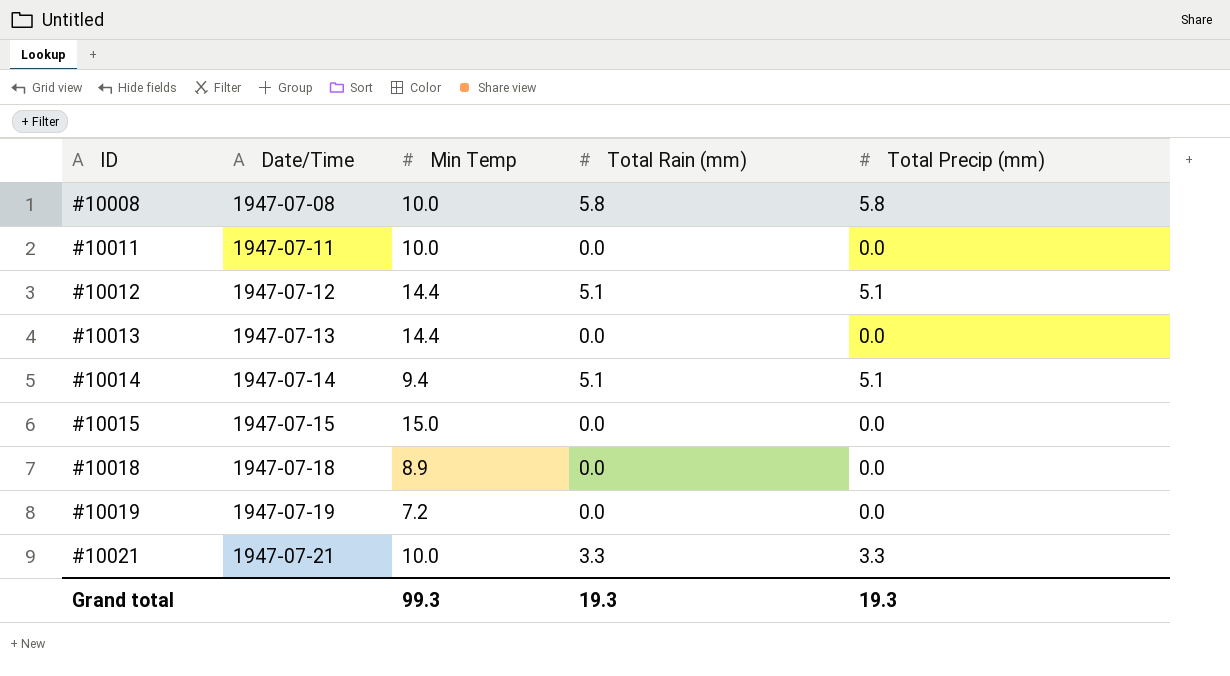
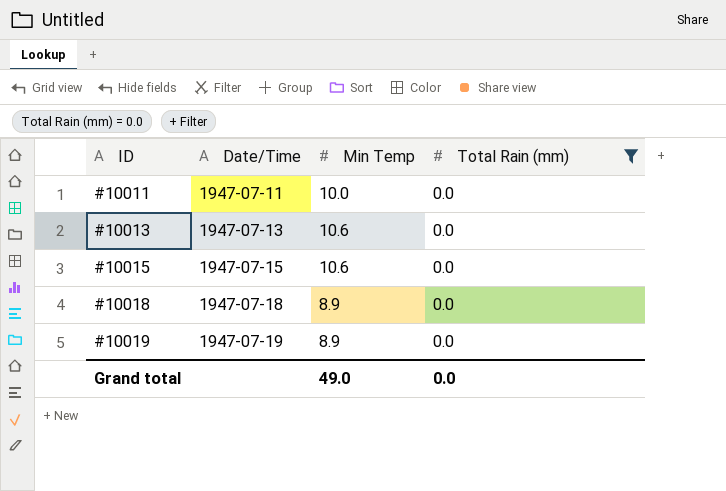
filter: none -> Total Rain (mm) = 0.0
column Total Precip (mm) | position: 5 -> none
#10013 | Min Temp: 14.4 -> 10.6
#10015 | Min Temp: 15.0 -> 10.6
#10019 | Min Temp: 7.2 -> 8.9
Grand total | Min Temp: 99.3 -> 49.0
Grand total | Total Rain (mm): 19.3 -> 0.0

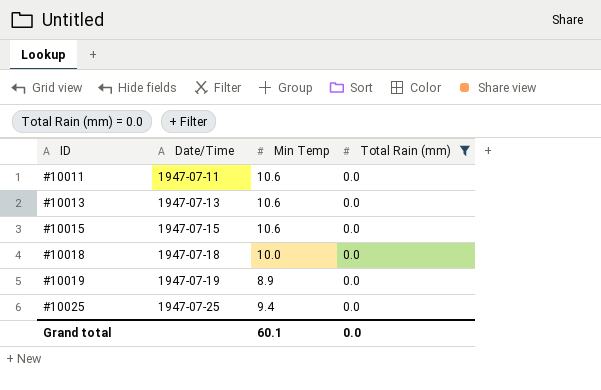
#10011 | Min Temp: 10.0 -> 10.6
#10018 | Min Temp: 8.9 -> 10.0
row #10025: none -> 1947-07-25 | 9.4 | 0.0
Grand total | Min Temp: 49.0 -> 60.1

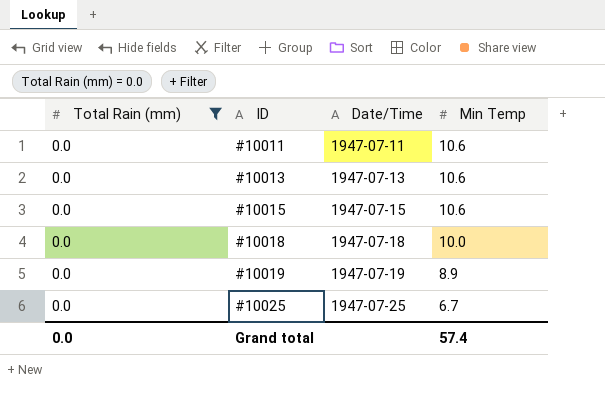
column Total Rain (mm) | position: 4 -> 1
#10025 | Min Temp: 9.4 -> 6.7
Grand total | Min Temp: 60.1 -> 57.4

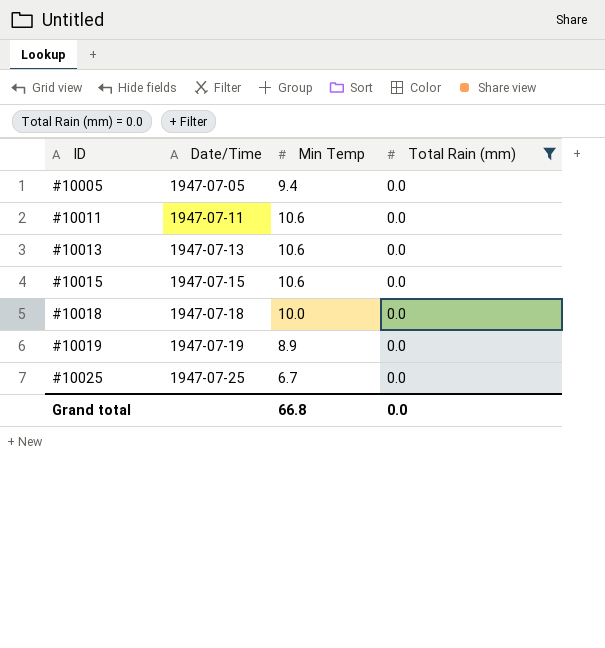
column Total Rain (mm) | position: 1 -> 4
row #10005: none -> 1947-07-05 | 9.4 | 0.0
Grand total | Min Temp: 57.4 -> 66.8

